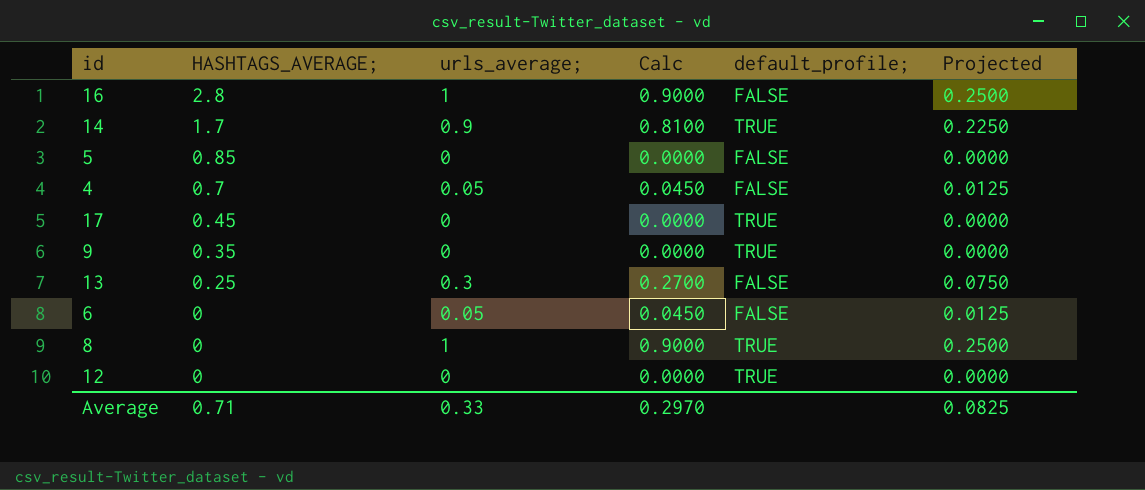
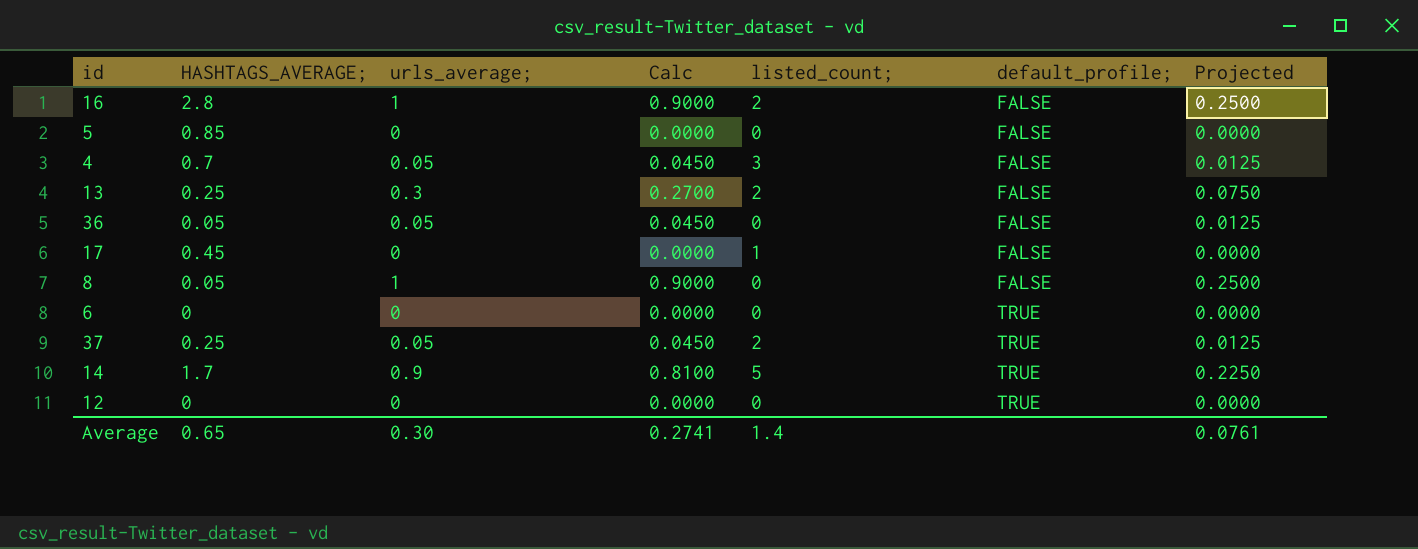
row order: HASHTAGS_AVERAGE; descending -> default_profile; ascending
column listed_count; | position: none -> 5
row 9: 0.35 | 0 | 0.0000 | TRUE | 0.0000 -> none
row 36: none -> 0.05 | 0.05 | 0.0450 | 0 | FALSE | 0.0125
17 | default_profile;: TRUE -> FALSE
8 | HASHTAGS_AVERAGE;: 0 -> 0.05
8 | default_profile;: TRUE -> FALSE
6 | urls_average;: 0.05 -> 0
6 | Calc: 0.0450 -> 0.0000
6 | default_profile;: FALSE -> TRUE
6 | Projected: 0.0125 -> 0.0000
row 37: none -> 0.25 | 0.05 | 0.0450 | 2 | TRUE | 0.0125
Average | HASHTAGS_AVERAGE;: 0.71 -> 0.65
Average | urls_average;: 0.33 -> 0.30
Average | Calc: 0.2970 -> 0.2741
Average | Projected: 0.0825 -> 0.0761

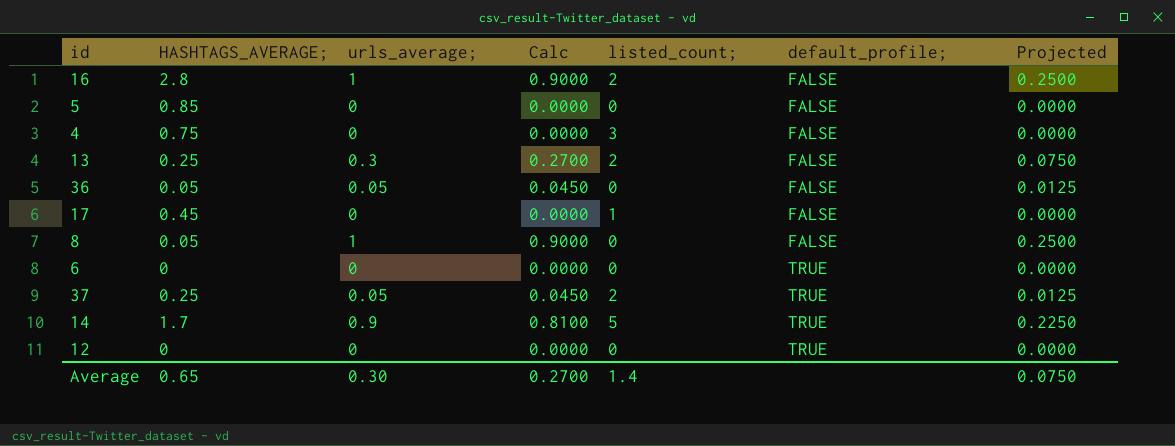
4 | HASHTAGS_AVERAGE;: 0.7 -> 0.75
4 | urls_average;: 0.05 -> 0
4 | Calc: 0.0450 -> 0.0000
4 | Projected: 0.0125 -> 0.0000
Average | Calc: 0.2741 -> 0.2700
Average | Projected: 0.0761 -> 0.0750

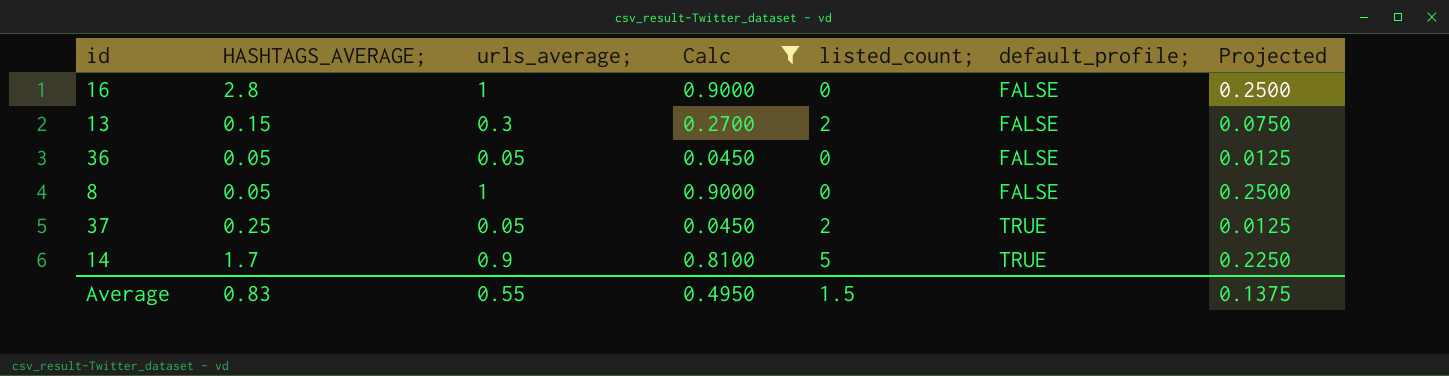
filter: none -> Calc != 0.0000
16 | listed_count;: 2 -> 0
13 | HASHTAGS_AVERAGE;: 0.25 -> 0.15
Average | HASHTAGS_AVERAGE;: 0.65 -> 0.83
Average | urls_average;: 0.30 -> 0.55
Average | Calc: 0.2700 -> 0.4950
Average | listed_count;: 1.4 -> 1.5
Average | Projected: 0.0750 -> 0.1375

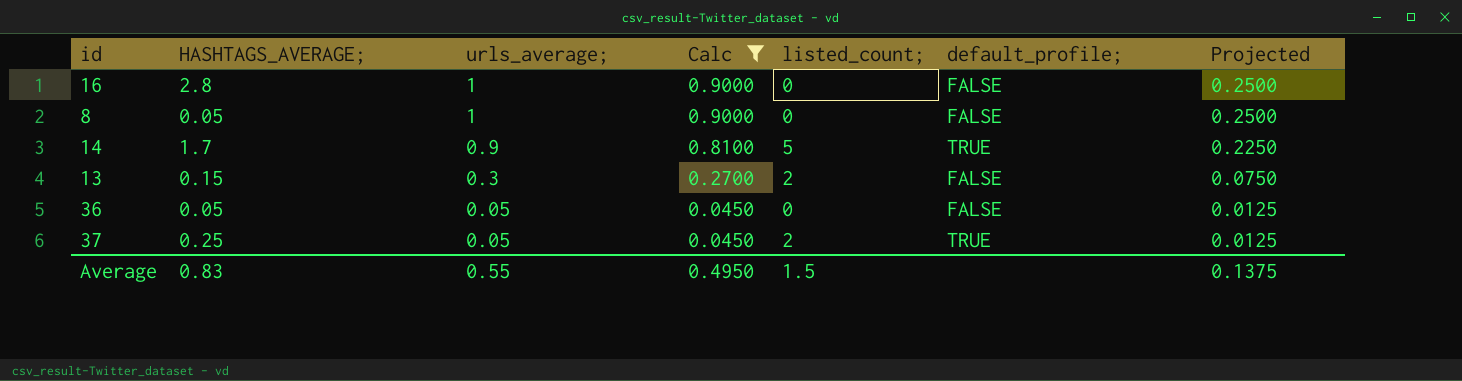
row order: default_profile; ascending -> urls_average; descending

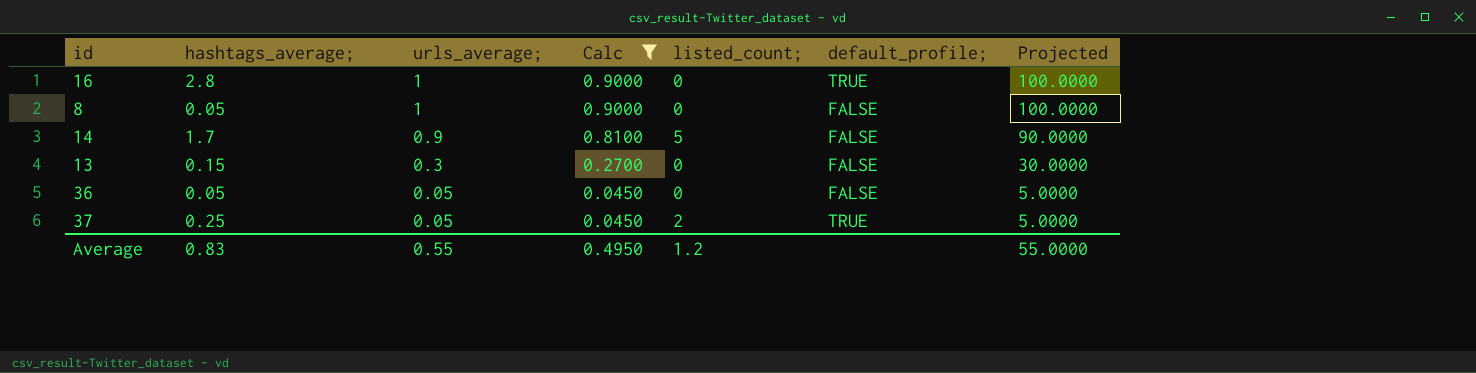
column name: HASHTAGS_AVERAGE; -> hashtags_average;
column Projected | formula: [urls_average;] * 0.25 -> [urls_average;] * 100
16 | default_profile;: FALSE -> TRUE
14 | default_profile;: TRUE -> FALSE
13 | listed_count;: 2 -> 0
Average | listed_count;: 1.5 -> 1.2
Average | Projected: 0.1375 -> 55.0000

